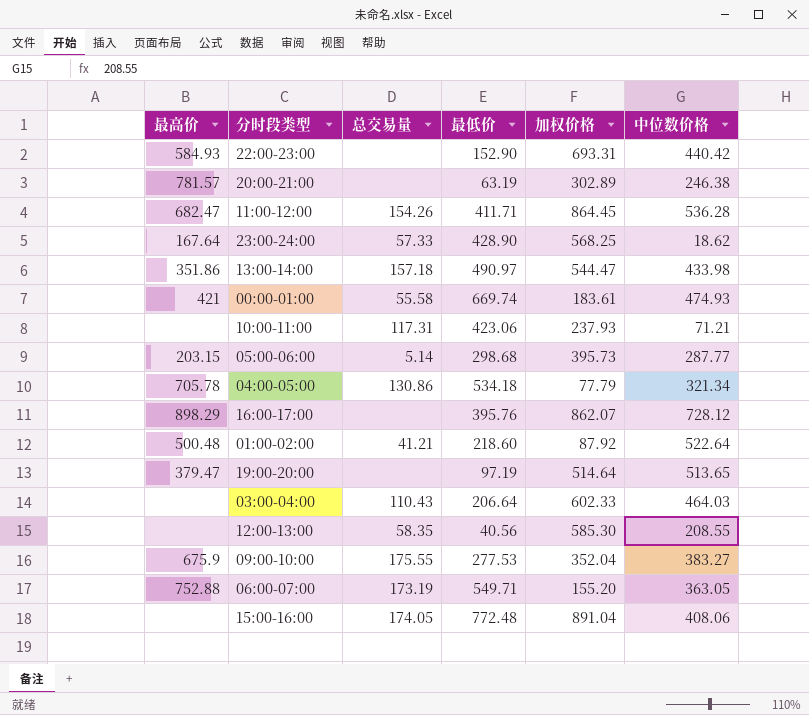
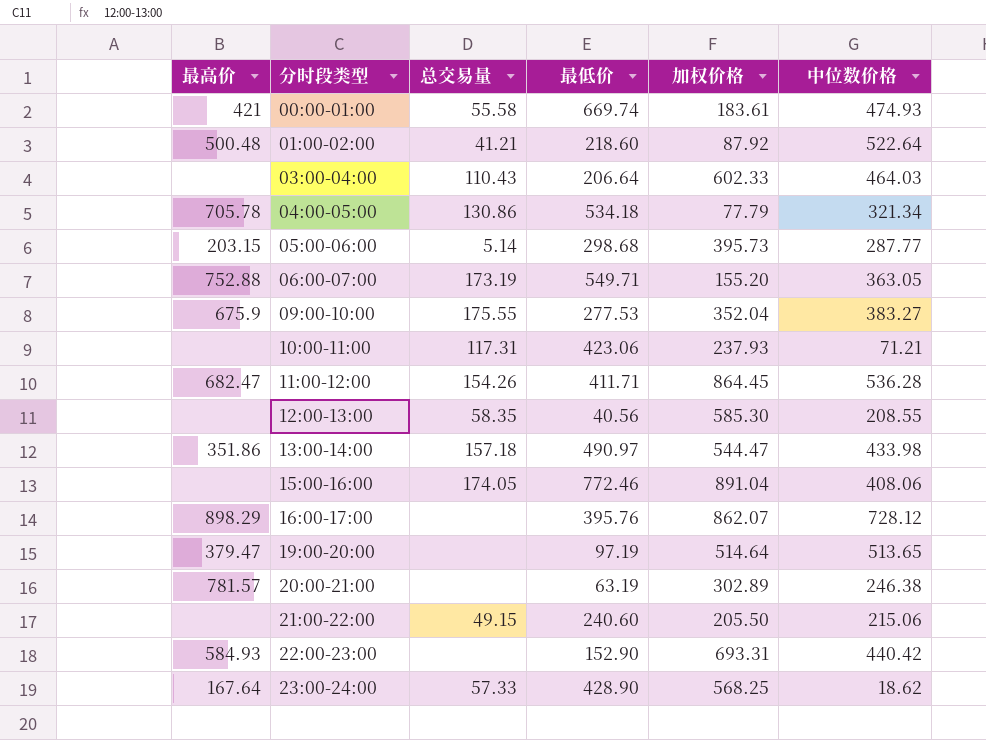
row order: none -> 分时段类型 ascending
15:00-16:00 | 最低价: 772.48 -> 772.46
row 21:00-22:00: none -> none | 49.15 | 240.60 | 205.50 | 215.06

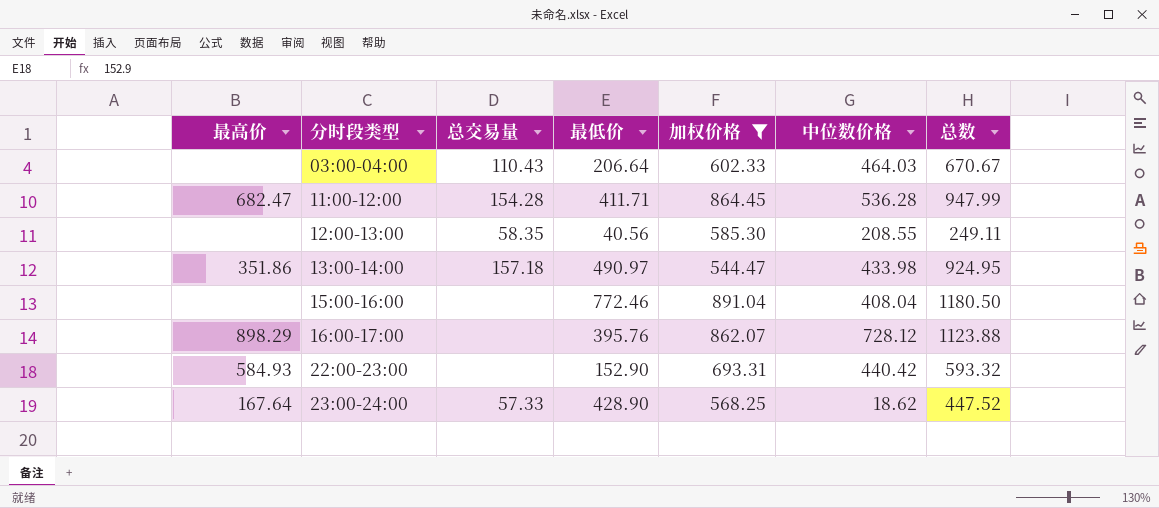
filter: none -> 加权价格 >= 544.47
column 总数 | formula: none -> [最低价] + [中位数价格]
11:00-12:00 | 总交易量: 154.26 -> 154.28
15:00-16:00 | 总交易量: 174.05 -> none
15:00-16:00 | 中位数价格: 408.06 -> 408.04

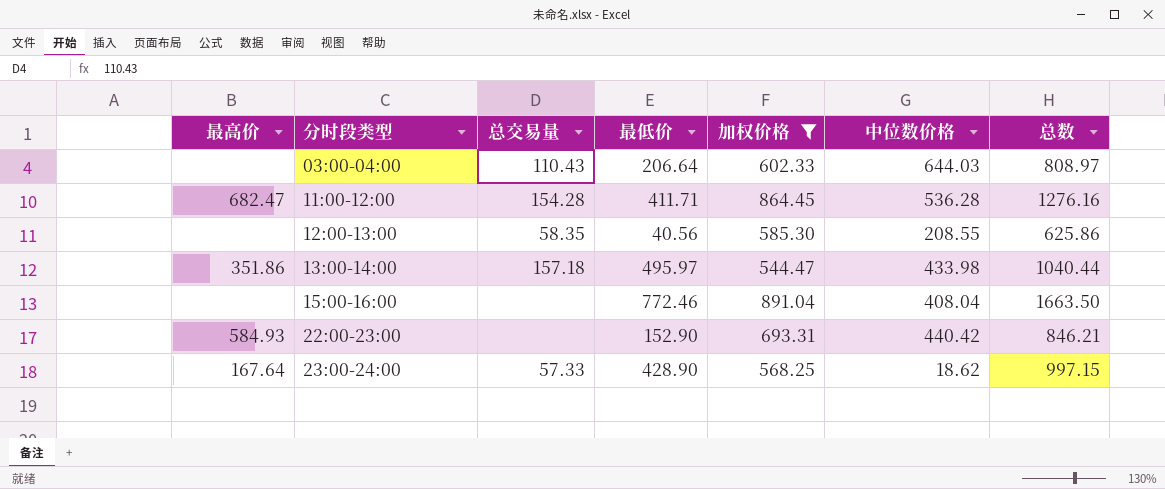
column 总数 | formula: [最低价] + [中位数价格] -> [最低价] + [加权价格]
row 16:00-17:00: 898.29 | none | 395.76 | 862.07 | 728.12 | 1123.88 -> none
03:00-04:00 | 中位数价格: 464.03 -> 644.03
13:00-14:00 | 最低价: 490.97 -> 495.97

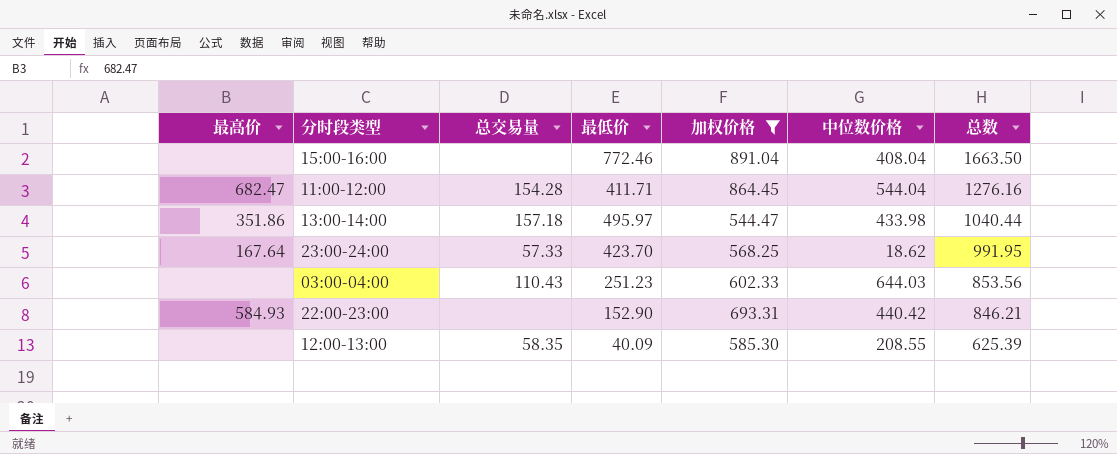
row order: 分时段类型 ascending -> 总数 descending
11:00-12:00 | 中位数价格: 536.28 -> 544.04
23:00-24:00 | 最低价: 428.90 -> 423.70
23:00-24:00 | 总数: 997.15 -> 991.95
03:00-04:00 | 最低价: 206.64 -> 251.23
03:00-04:00 | 总数: 808.97 -> 853.56
12:00-13:00 | 最低价: 40.56 -> 40.09
12:00-13:00 | 总数: 625.86 -> 625.39

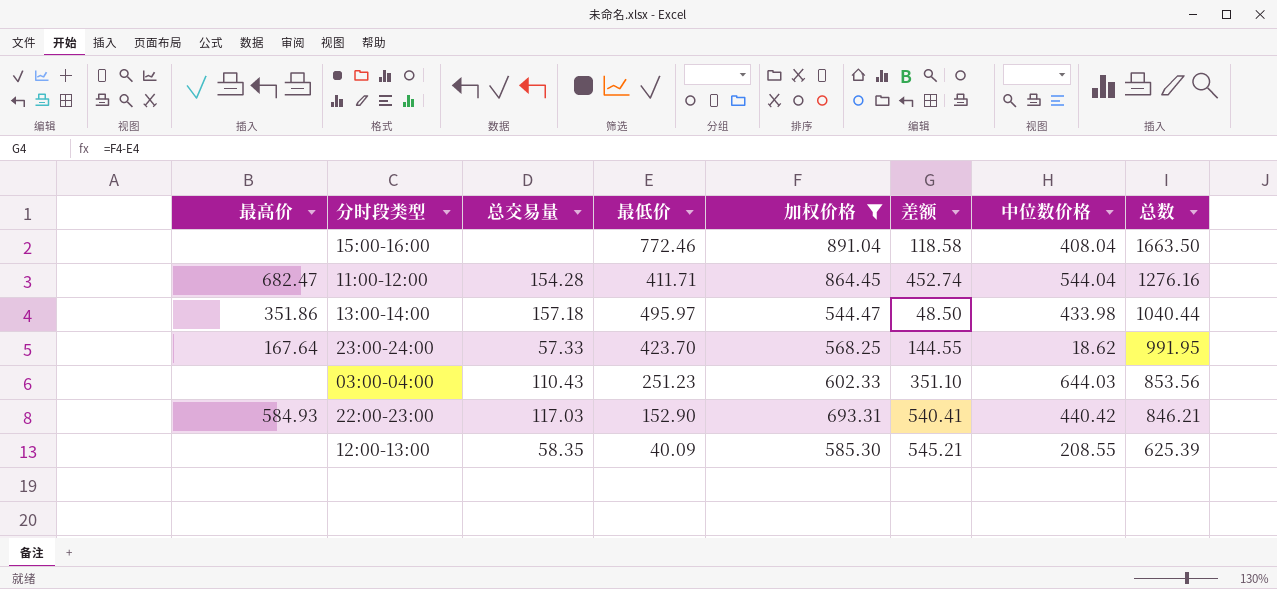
column 差额 | formula: none -> [加权价格] - [最低价]
22:00-23:00 | 总交易量: none -> 117.03

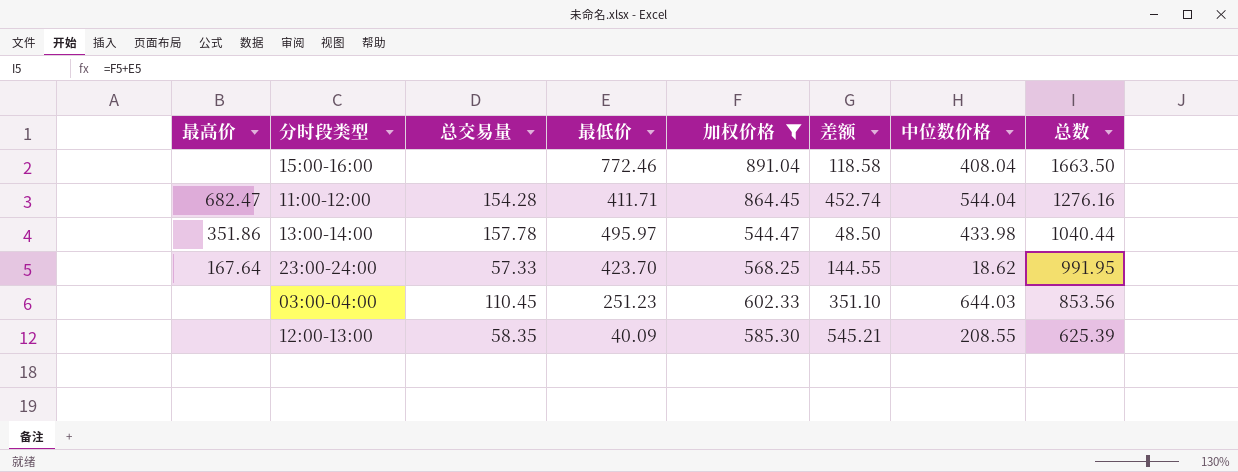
row 22:00-23:00: 584.93 | 117.03 | 152.90 | 693.31 | 540.41 | 440.42 | 846.21 -> none
13:00-14:00 | 总交易量: 157.18 -> 157.78
03:00-04:00 | 总交易量: 110.43 -> 110.45

